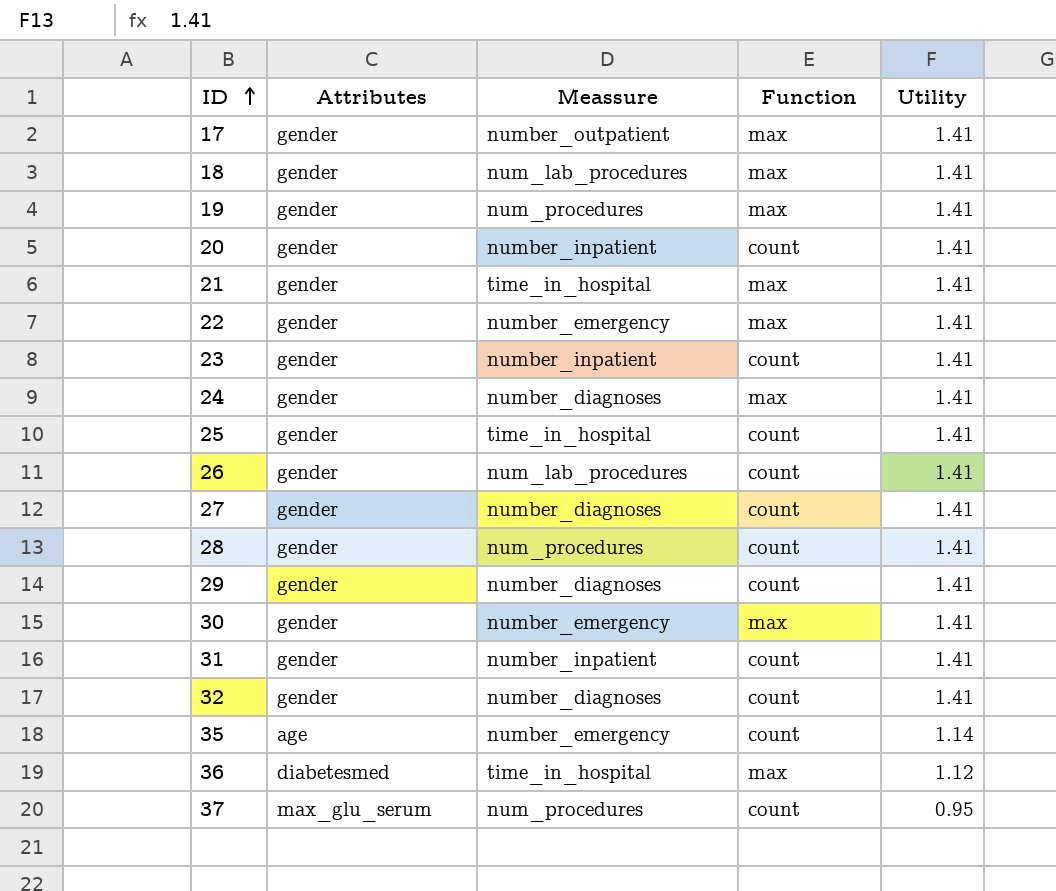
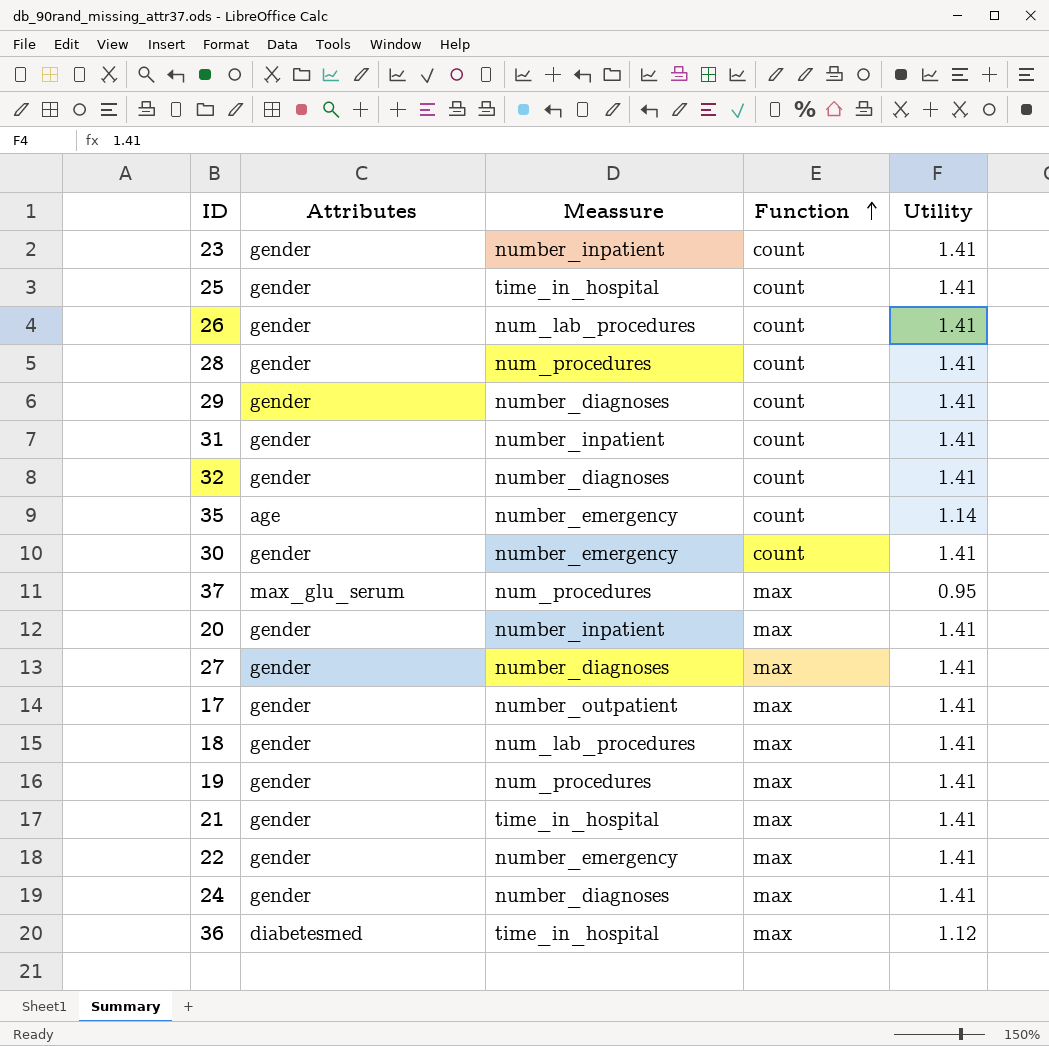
row order: ID ascending -> Function ascending
30 | Function: max -> count
37 | Function: count -> max
20 | Function: count -> max
27 | Function: count -> max

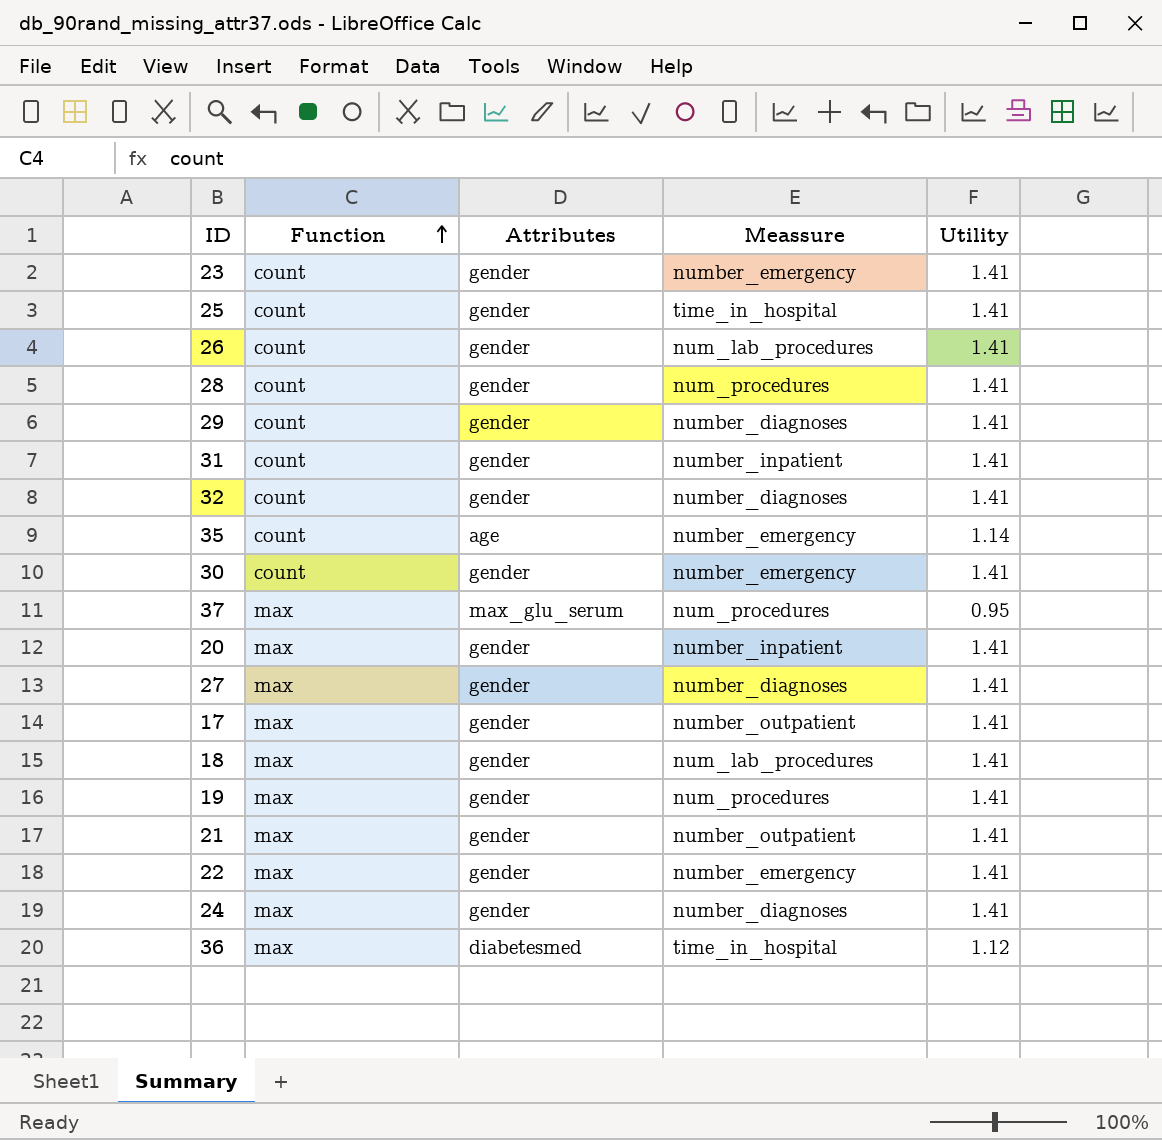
column Function | position: 4 -> 2
23 | Meassure: number_inpatient -> number_emergency
21 | Meassure: time_in_hospital -> number_outpatient

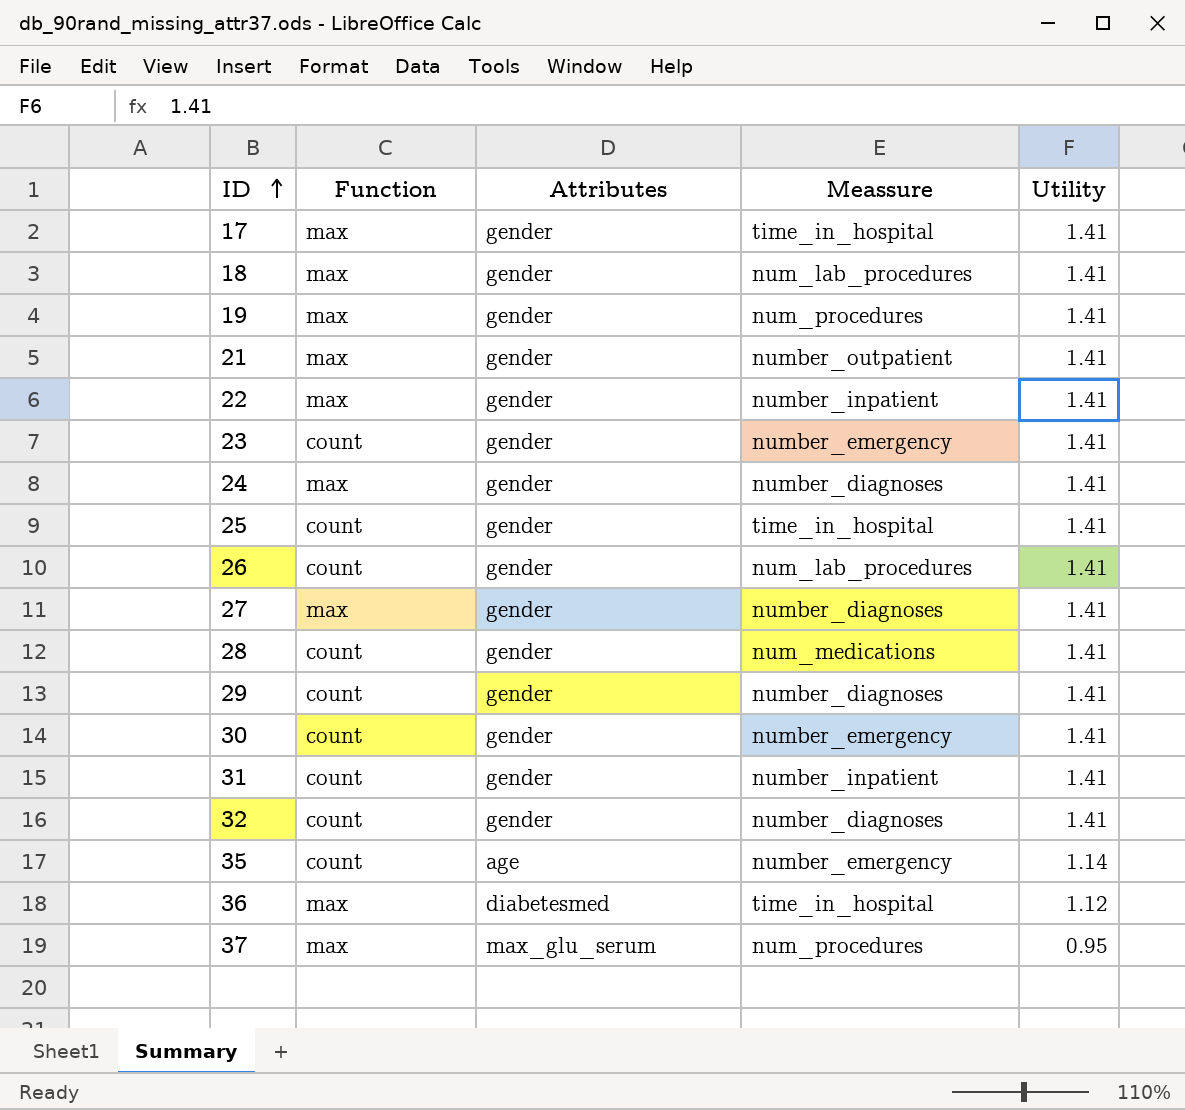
row order: Function ascending -> ID ascending
row 20: max | gender | number_inpatient | 1.41 -> none
17 | Meassure: number_outpatient -> time_in_hospital
22 | Meassure: number_emergency -> number_inpatient
28 | Meassure: num_procedures -> num_medications

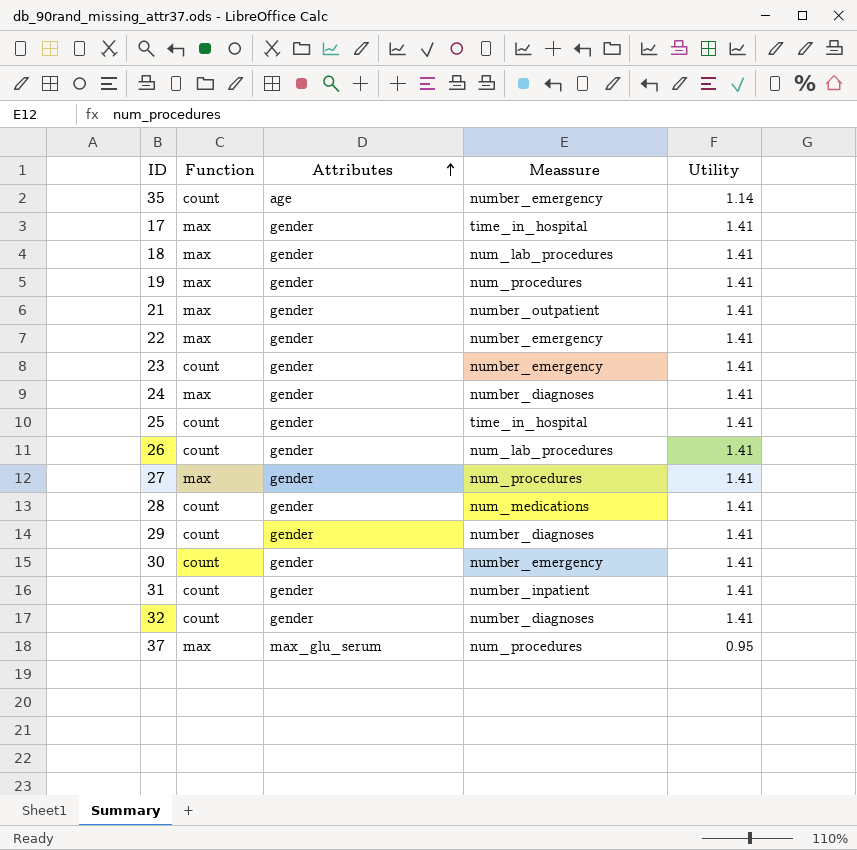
row order: ID ascending -> Attributes ascending
row 36: max | diabetesmed | time_in_hospital | 1.12 -> none
22 | Meassure: number_inpatient -> number_emergency
27 | Meassure: number_diagnoses -> num_procedures

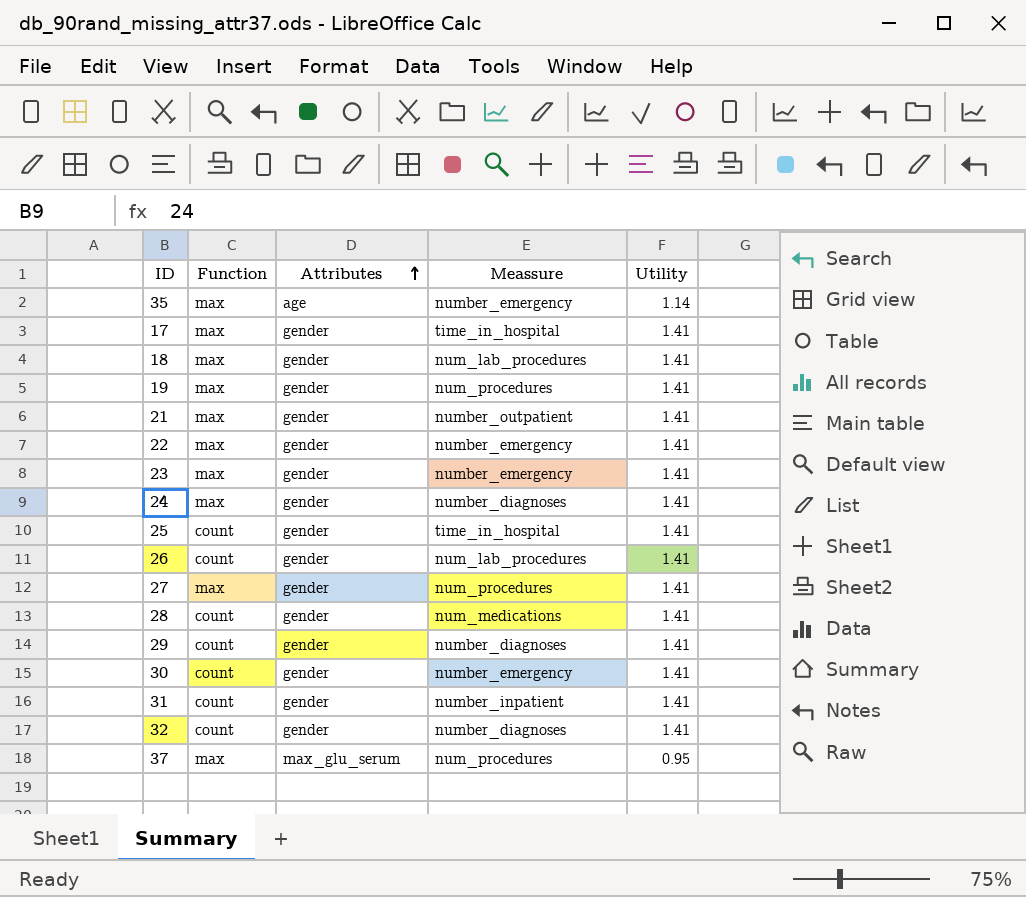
35 | Function: count -> max
23 | Function: count -> max

